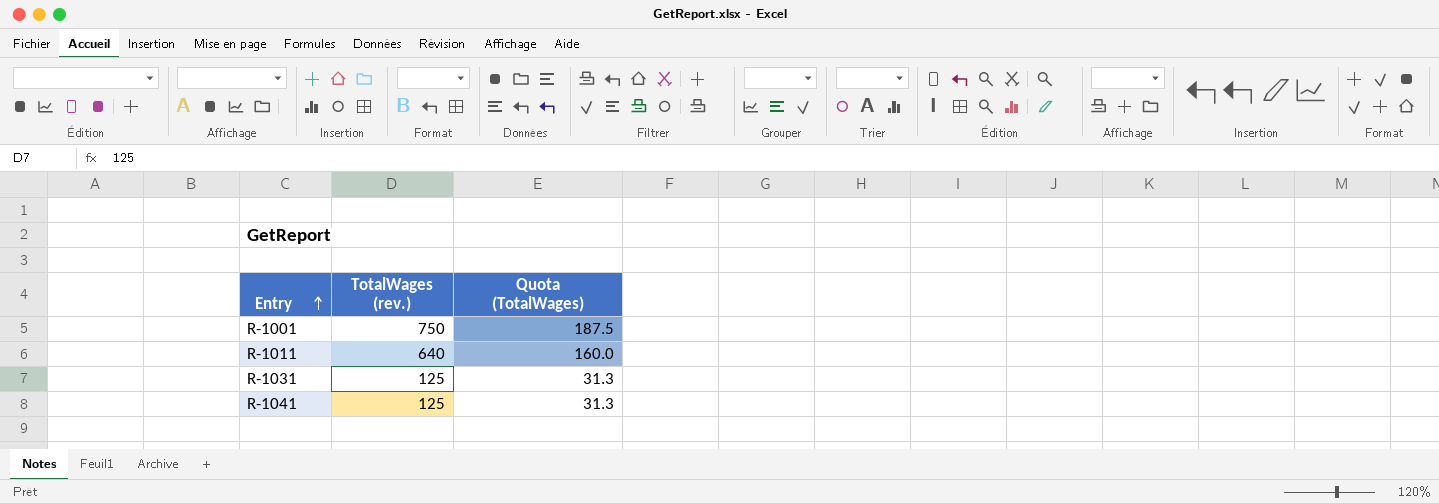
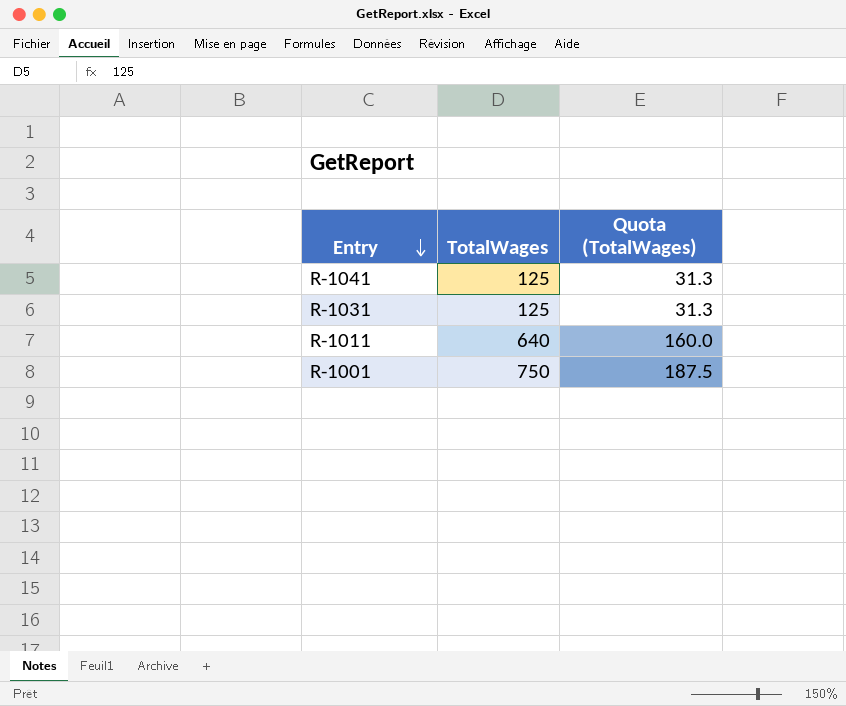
row order: Entry ascending -> Entry descending
column name: TotalWages (rev.) -> TotalWages

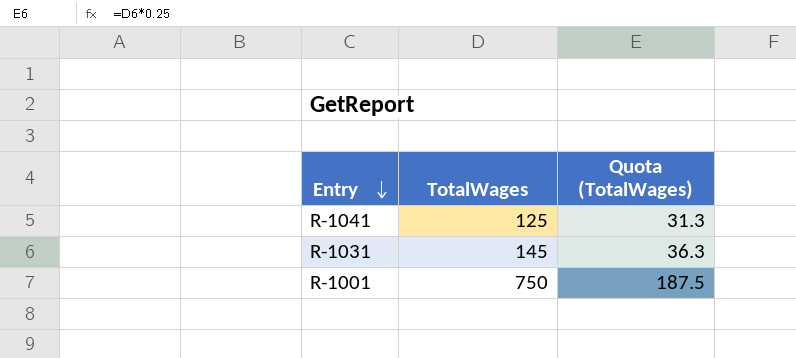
row R-1011: 640 | 160.0 -> none
R-1031 | TotalWages: 125 -> 145
R-1031 | Quota (TotalWages): 31.3 -> 36.3

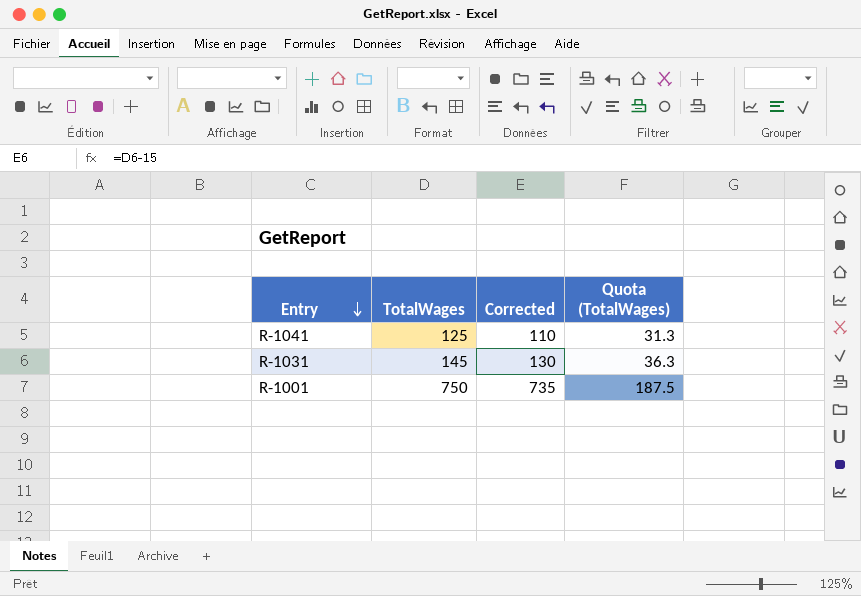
column Corrected | formula: none -> [TotalWages] - 15

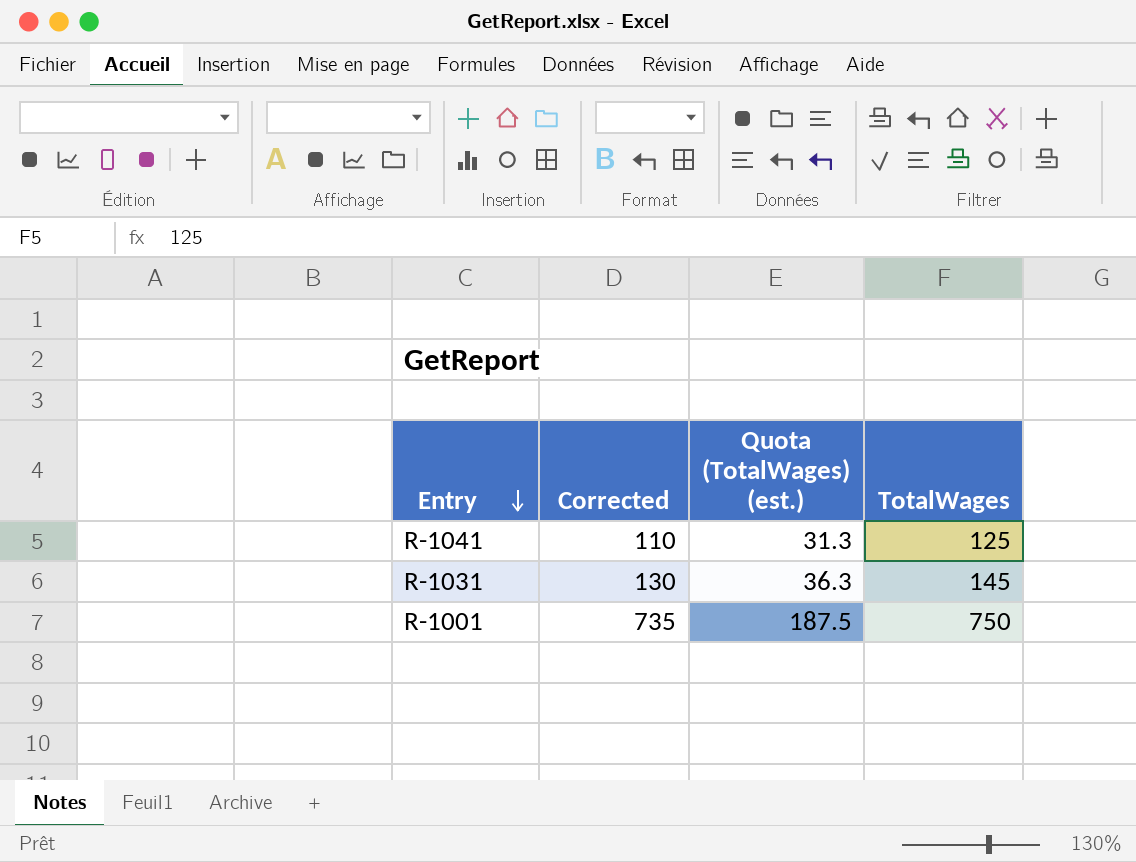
column name: Quota (TotalWages) -> Quota (TotalWages) (est.)
column TotalWages | position: 2 -> 4

